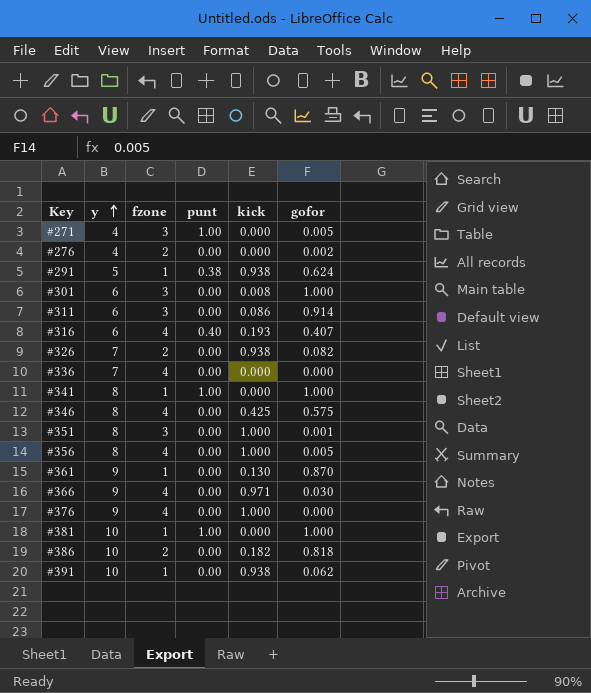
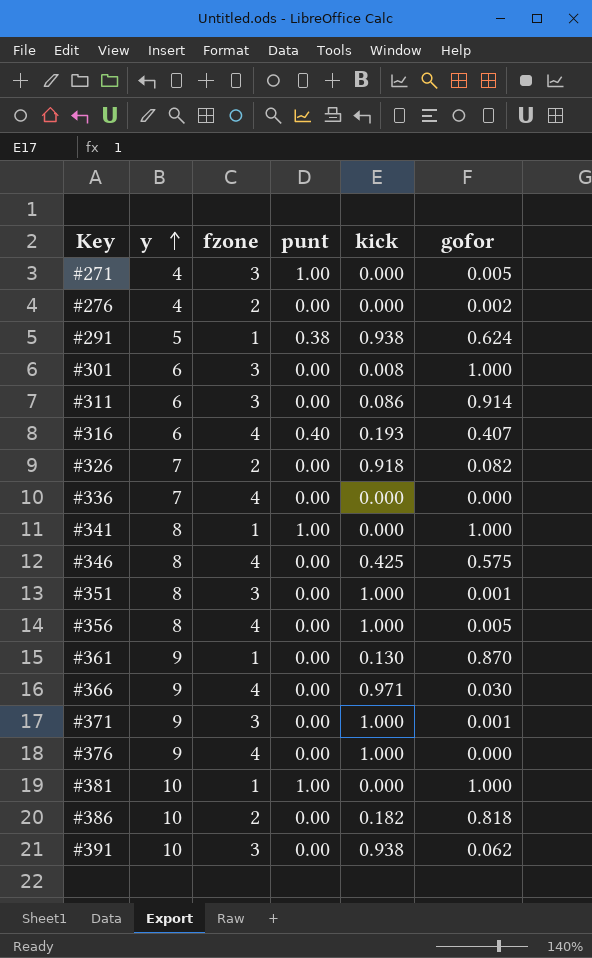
#326 | kick: 0.938 -> 0.918
row #371: none -> 9 | 3 | 0.00 | 1.000 | 0.001
#391 | fzone: 1 -> 3

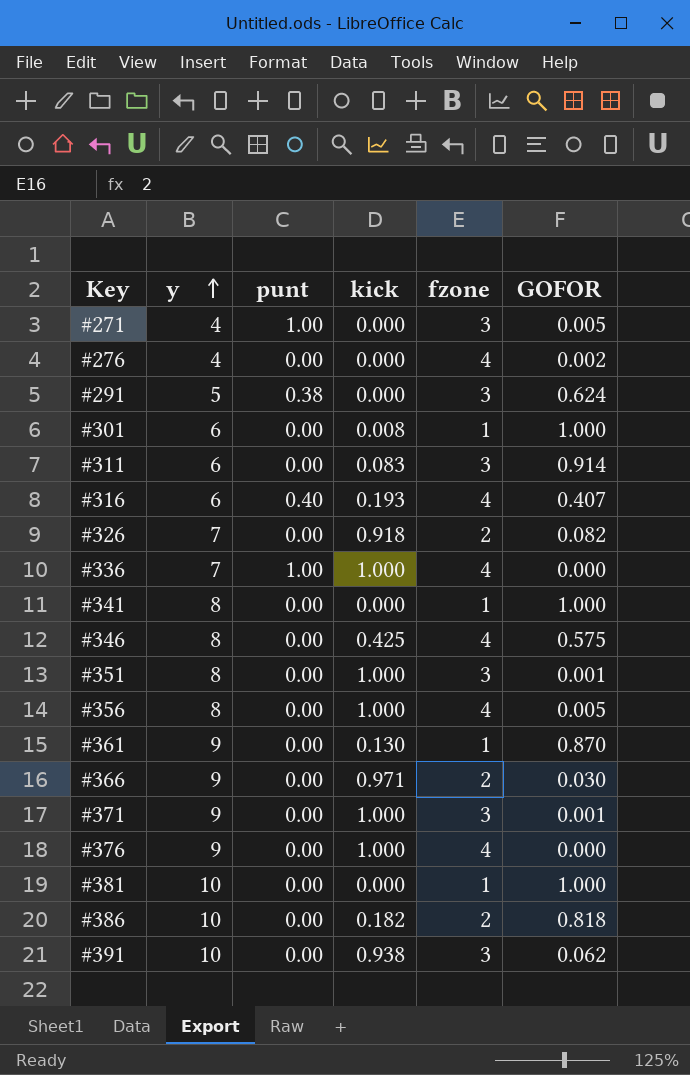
column fzone | position: 3 -> 5
column name: gofor -> GOFOR
#276 | fzone: 2 -> 4
#291 | kick: 0.938 -> 0.000
#291 | fzone: 1 -> 3
#301 | fzone: 3 -> 1
#311 | kick: 0.086 -> 0.083
#336 | punt: 0.00 -> 1.00
#336 | kick: 0.000 -> 1.000
#341 | punt: 1.00 -> 0.00
#366 | fzone: 4 -> 2
#381 | punt: 1.00 -> 0.00

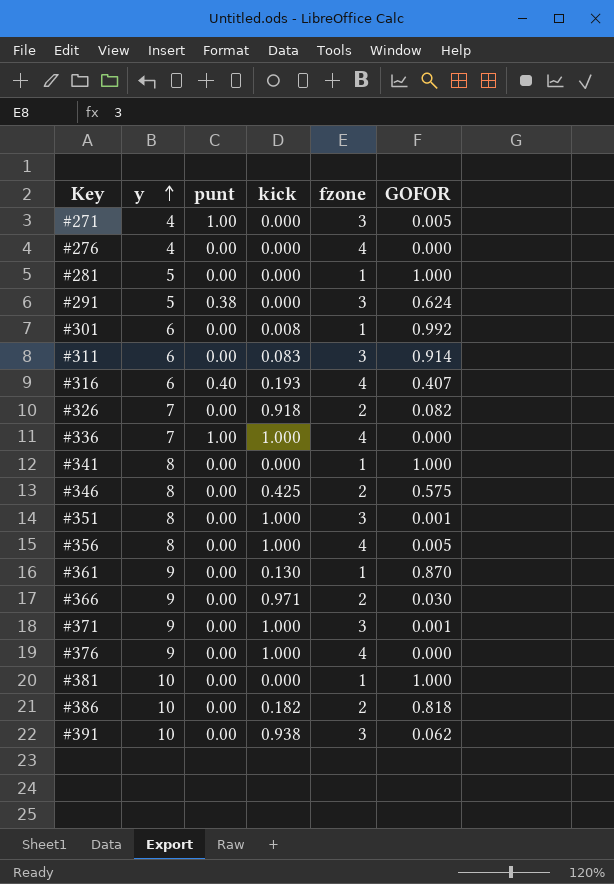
#276 | GOFOR: 0.002 -> 0.000
row #281: none -> 5 | 0.00 | 0.000 | 1 | 1.000
#301 | GOFOR: 1.000 -> 0.992
#346 | fzone: 4 -> 2

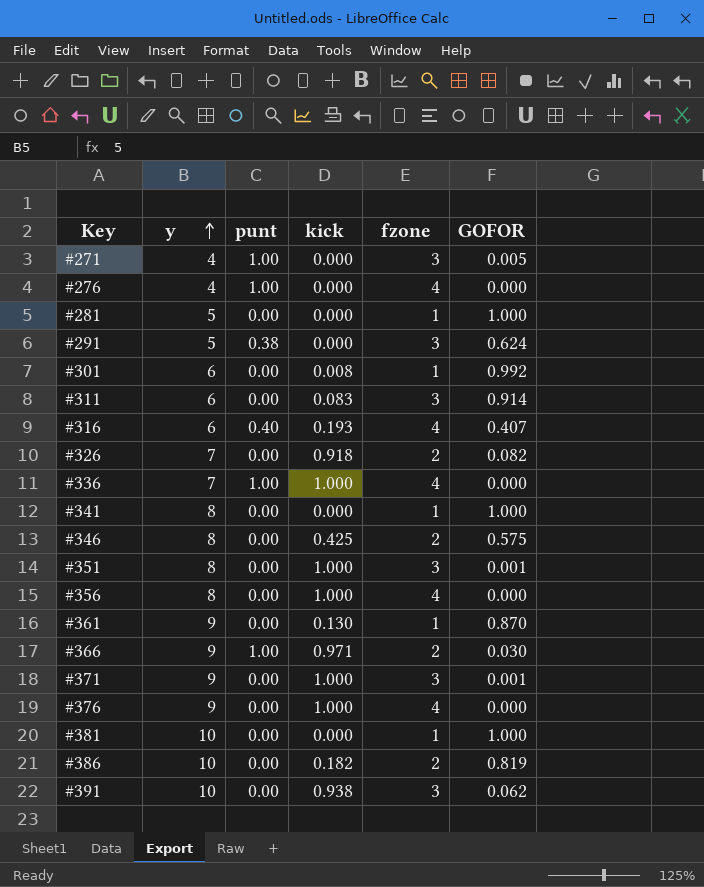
#276 | punt: 0.00 -> 1.00
#356 | GOFOR: 0.005 -> 0.000
#366 | punt: 0.00 -> 1.00
#386 | GOFOR: 0.818 -> 0.819

